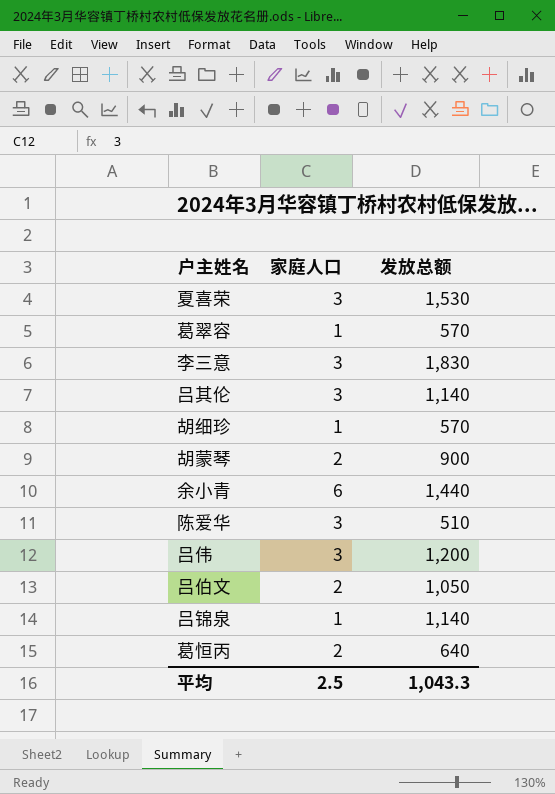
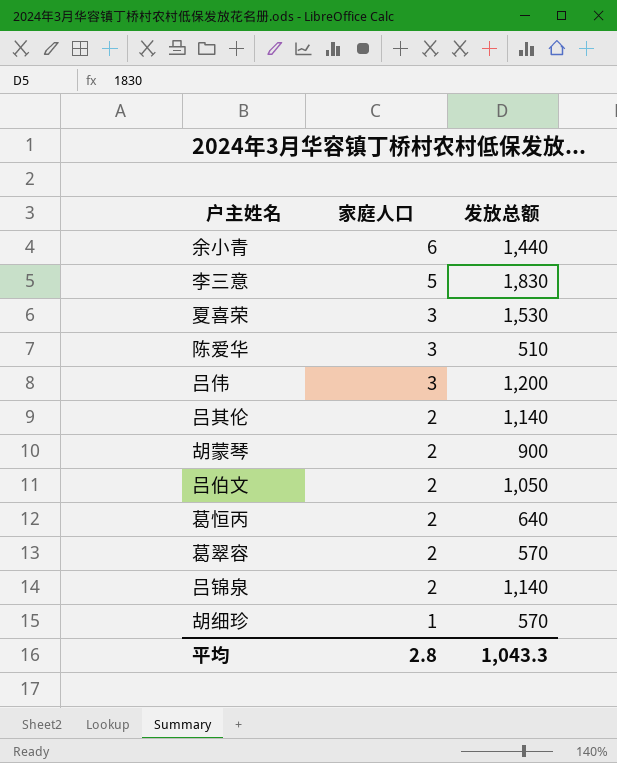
row order: none -> 家庭人口 descending
李三意 | 家庭人口: 3 -> 5
吕其伦 | 家庭人口: 3 -> 2
葛翠容 | 家庭人口: 1 -> 2
吕锦泉 | 家庭人口: 1 -> 2
平均 | 家庭人口: 2.5 -> 2.8

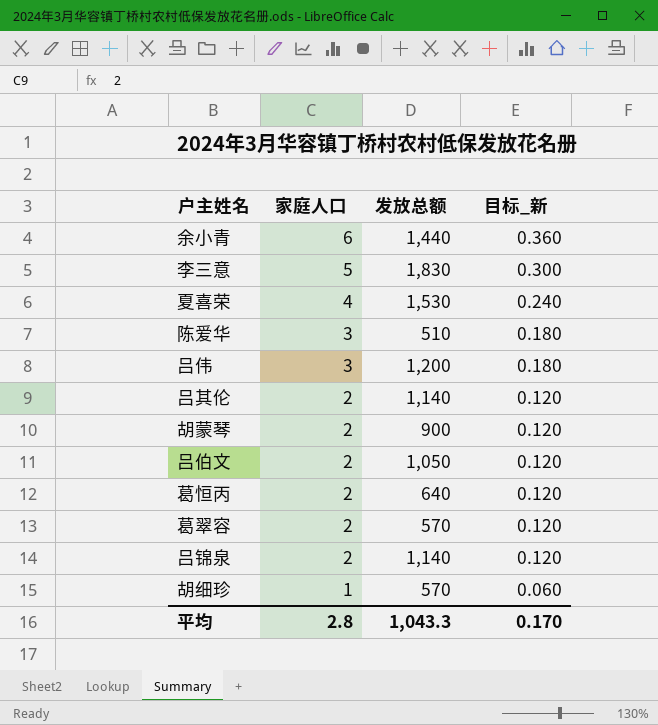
column 目标_新 | formula: none -> [家庭人口] * 0.06
夏喜荣 | 家庭人口: 3 -> 4

